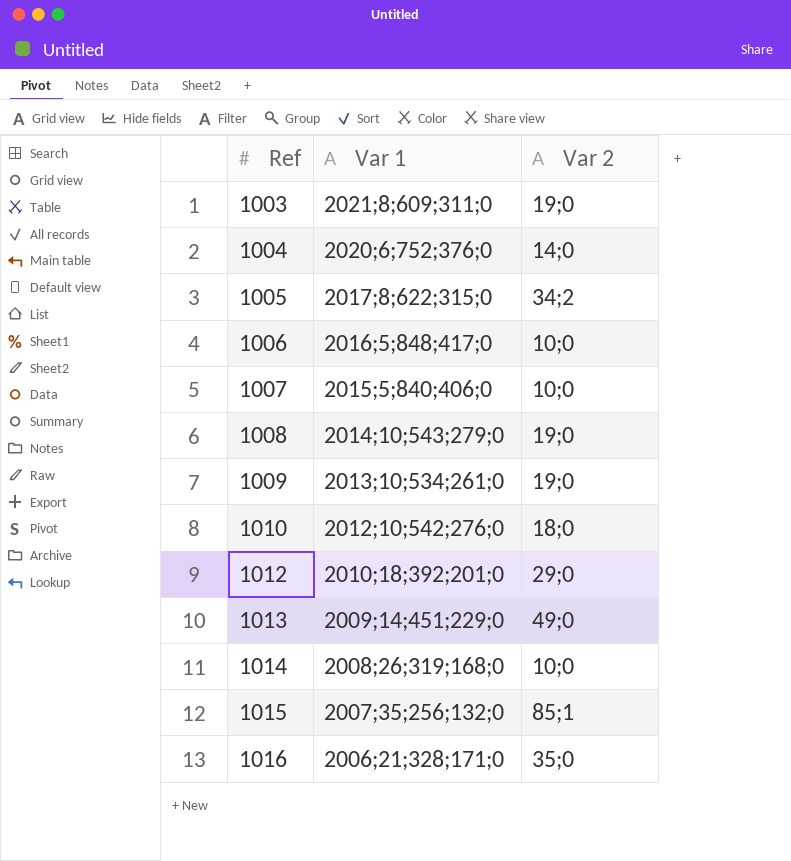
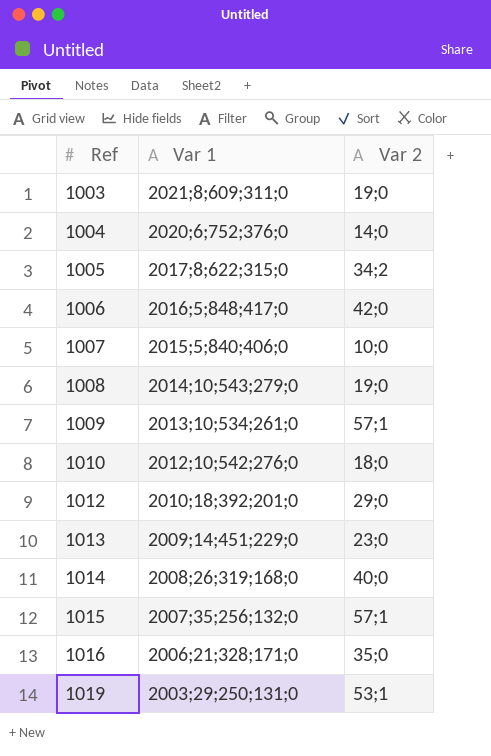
1006 | Var 2: 10;0 -> 42;0
1009 | Var 2: 19;0 -> 57;1
1013 | Var 2: 49;0 -> 23;0
1014 | Var 2: 10;0 -> 40;0
1015 | Var 2: 85;1 -> 57;1
row 1019: none -> 2003;29;250;131;0 | 53;1

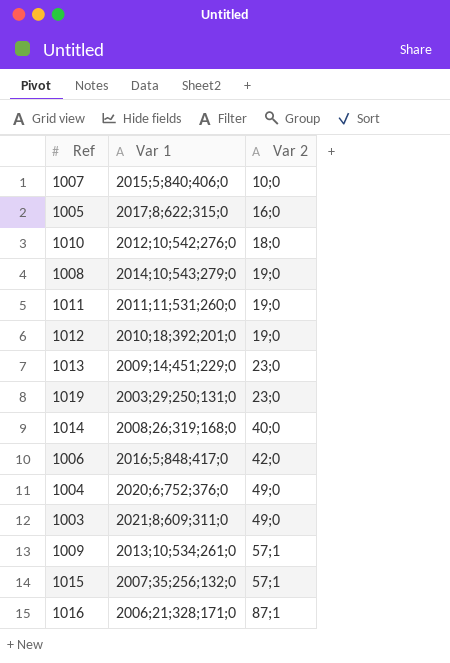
row order: Ref ascending -> Var 2 ascending
1005 | Var 2: 34;2 -> 16;0
row 1011: none -> 2011;11;531;260;0 | 19;0
1012 | Var 2: 29;0 -> 19;0
1019 | Var 2: 53;1 -> 23;0
1004 | Var 2: 14;0 -> 49;0
1003 | Var 2: 19;0 -> 49;0
1016 | Var 2: 35;0 -> 87;1

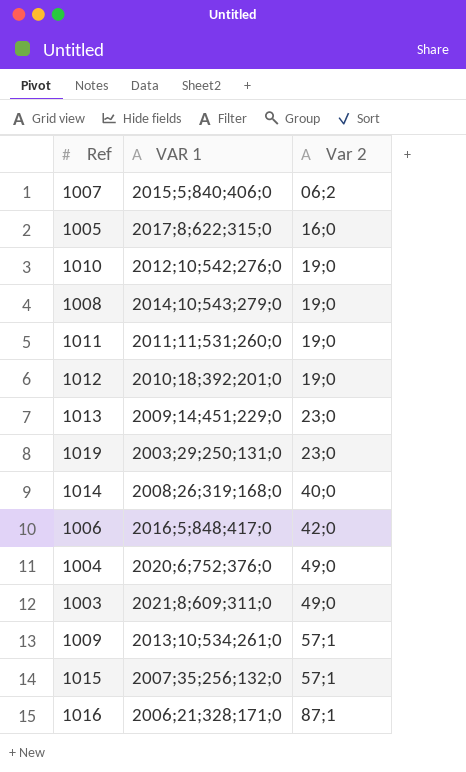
column name: Var 1 -> VAR 1
1007 | Var 2: 10;0 -> 06;2
1010 | Var 2: 18;0 -> 19;0

